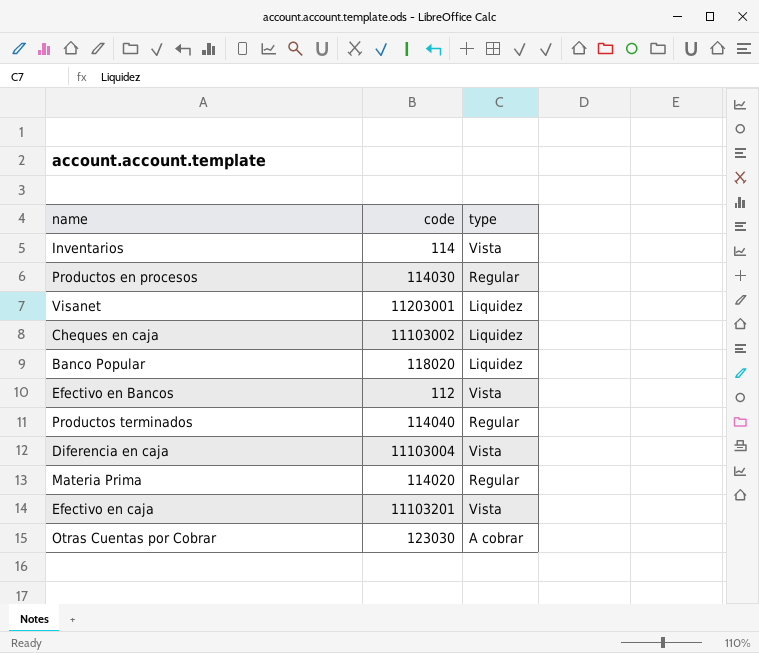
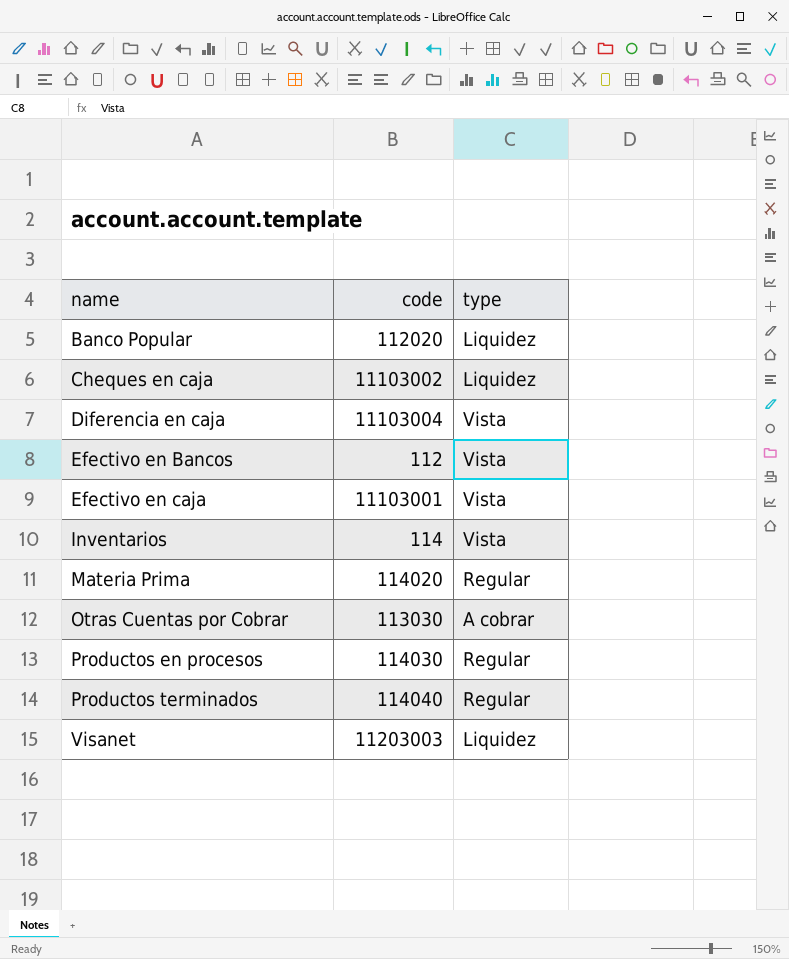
row order: none -> name ascending
Banco Popular | code: 118020 -> 112020
Efectivo en caja | code: 11103201 -> 11103001
Otras Cuentas por Cobrar | code: 123030 -> 113030
Visanet | code: 11203001 -> 11203003

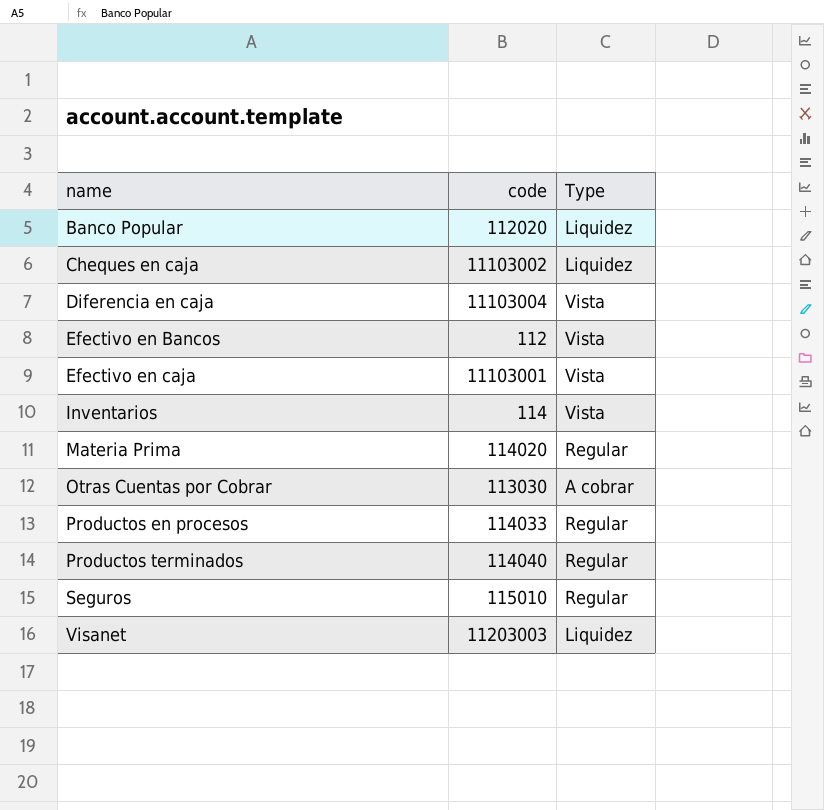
column name: type -> Type
Productos en procesos | code: 114030 -> 114033
row Seguros: none -> 115010 | Regular

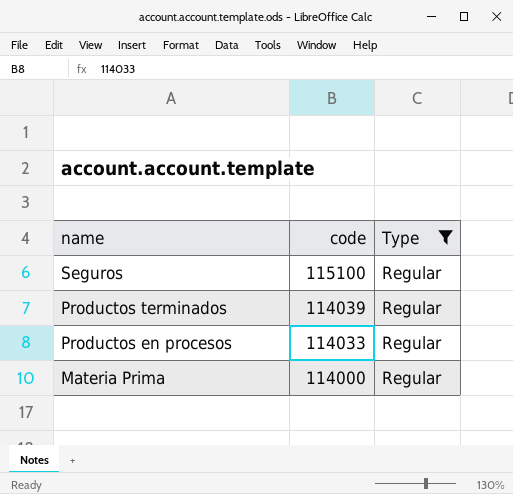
filter: none -> Type = Regular
row order: name ascending -> name descending
Seguros | code: 115010 -> 115100
Productos terminados | code: 114040 -> 114039
Materia Prima | code: 114020 -> 114000

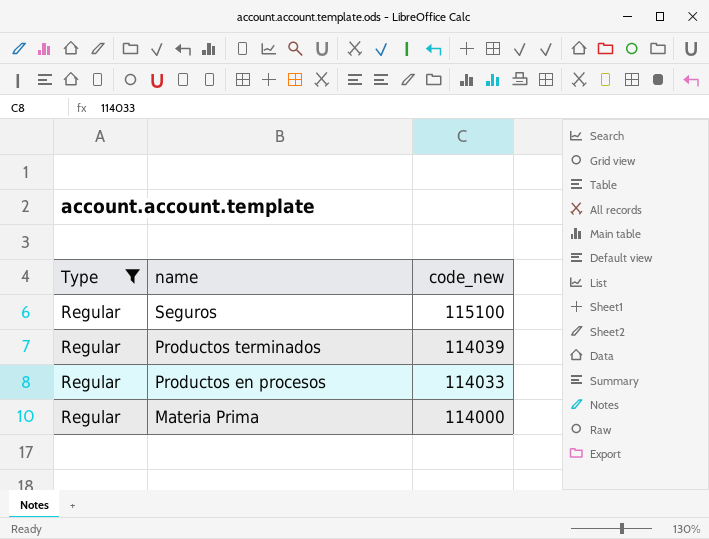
column Type | position: 3 -> 1
column name: code -> code_new

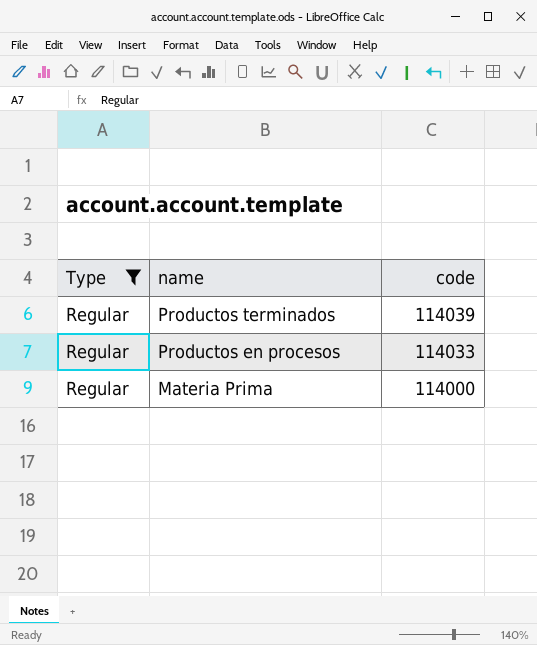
column name: code_new -> code
row Seguros: Regular | 115100 -> none

